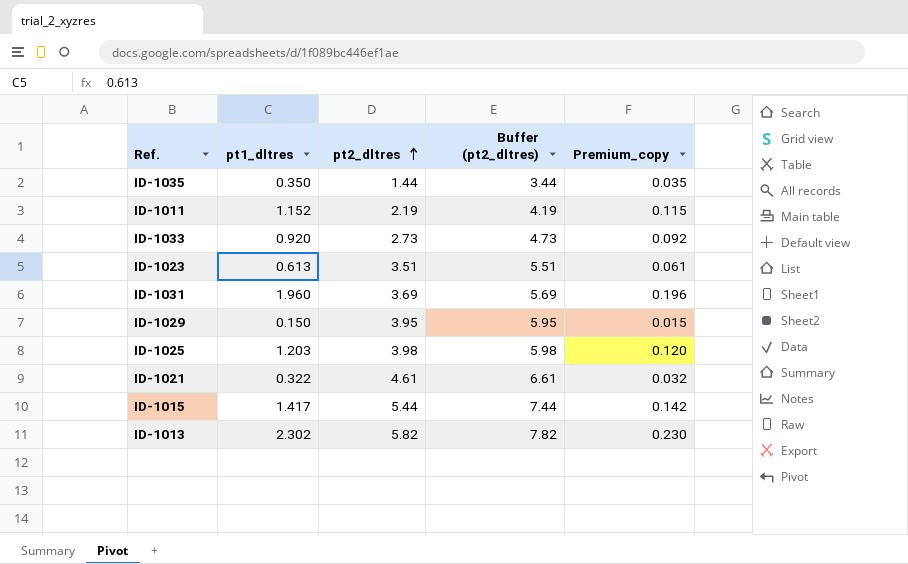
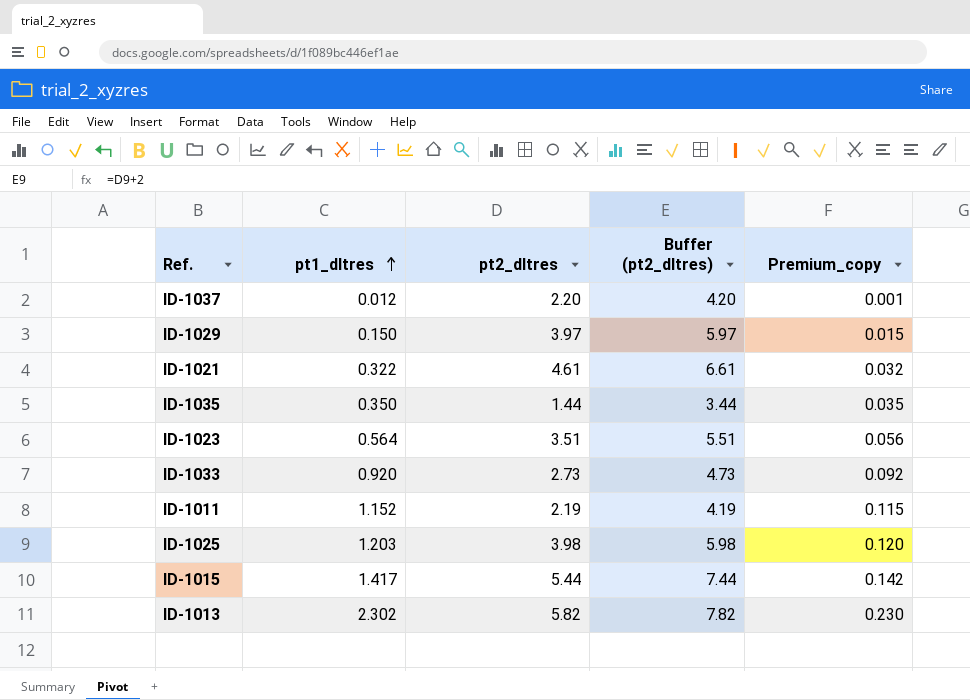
row order: pt2_dltres ascending -> pt1_dltres ascending
row ID-1031: 1.960 | 3.69 | 5.69 | 0.196 -> none
row ID-1037: none -> 0.012 | 2.20 | 4.20 | 0.001
ID-1029 | pt2_dltres: 3.95 -> 3.97
ID-1029 | Buffer (pt2_dltres): 5.95 -> 5.97
ID-1023 | pt1_dltres: 0.613 -> 0.564
ID-1023 | Premium_copy: 0.061 -> 0.056

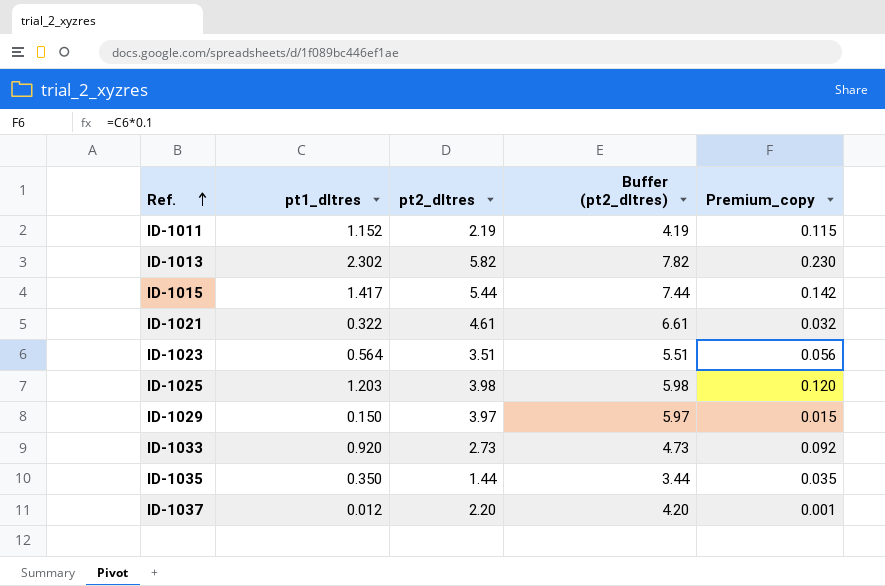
row order: pt1_dltres ascending -> Ref. ascending

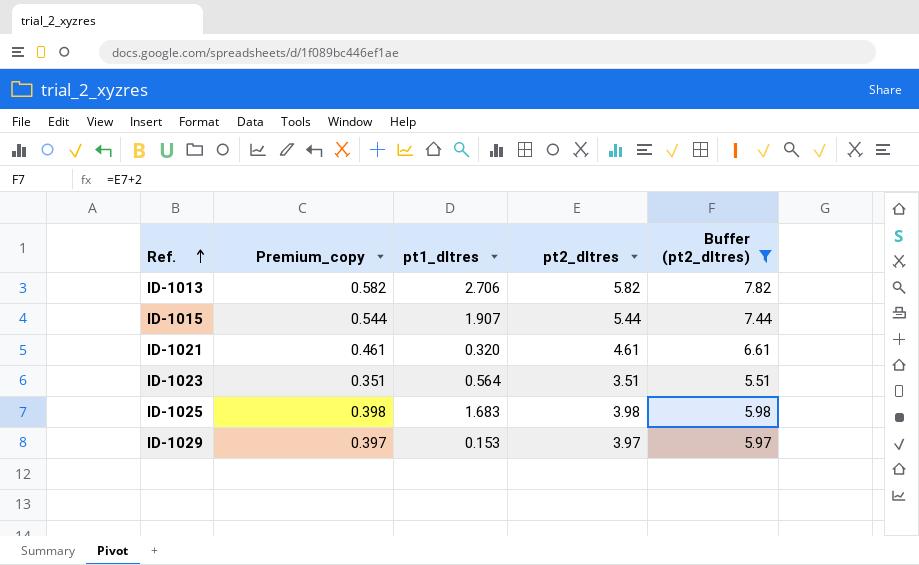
filter: none -> Buffer (pt2_dltres) >= 5.51
column Premium_copy | formula: [pt1_dltres] * 0.1 -> [pt2_dltres] * 0.1
column Premium_copy | position: 5 -> 2
ID-1013 | pt1_dltres: 2.302 -> 2.706
ID-1015 | pt1_dltres: 1.417 -> 1.907
ID-1021 | pt1_dltres: 0.322 -> 0.320
ID-1025 | pt1_dltres: 1.203 -> 1.683
ID-1029 | pt1_dltres: 0.150 -> 0.153

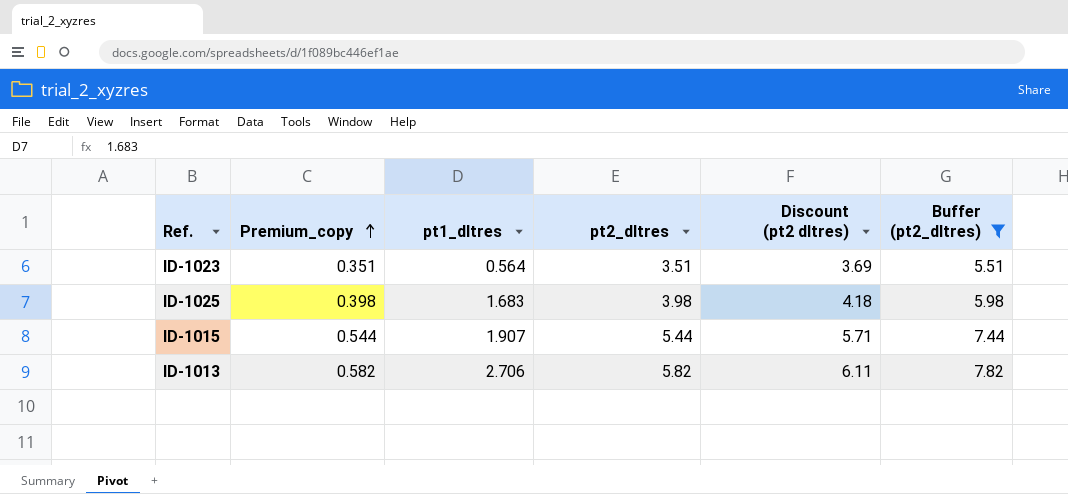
row order: Ref. ascending -> Premium_copy ascending
column Discount (pt2 dltres) | formula: none -> [pt2_dltres] * 1.05
row ID-1021: 0.461 | 0.320 | 4.61 | 6.61 -> none
row ID-1029: 0.397 | 0.153 | 3.97 | 5.97 -> none

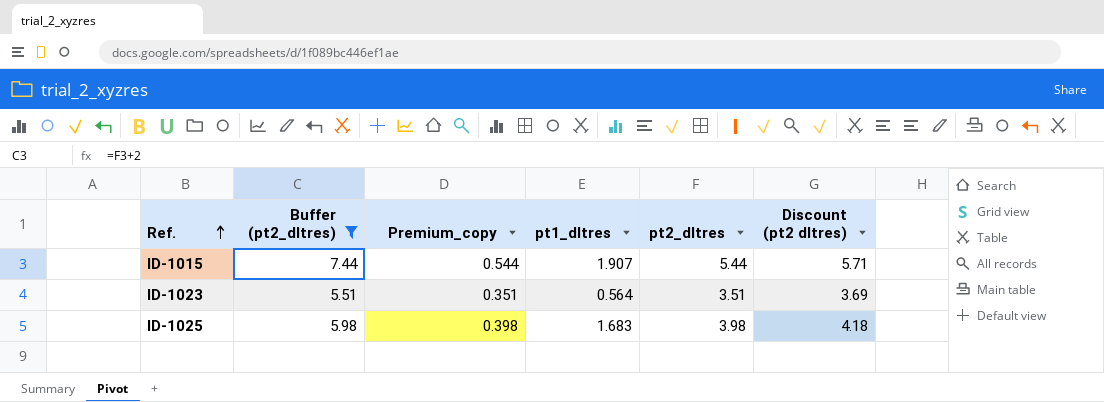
row order: Premium_copy ascending -> Ref. ascending
column Buffer (pt2_dltres) | position: 6 -> 2
row ID-1013: 0.582 | 2.706 | 5.82 | 6.11 | 7.82 -> none

